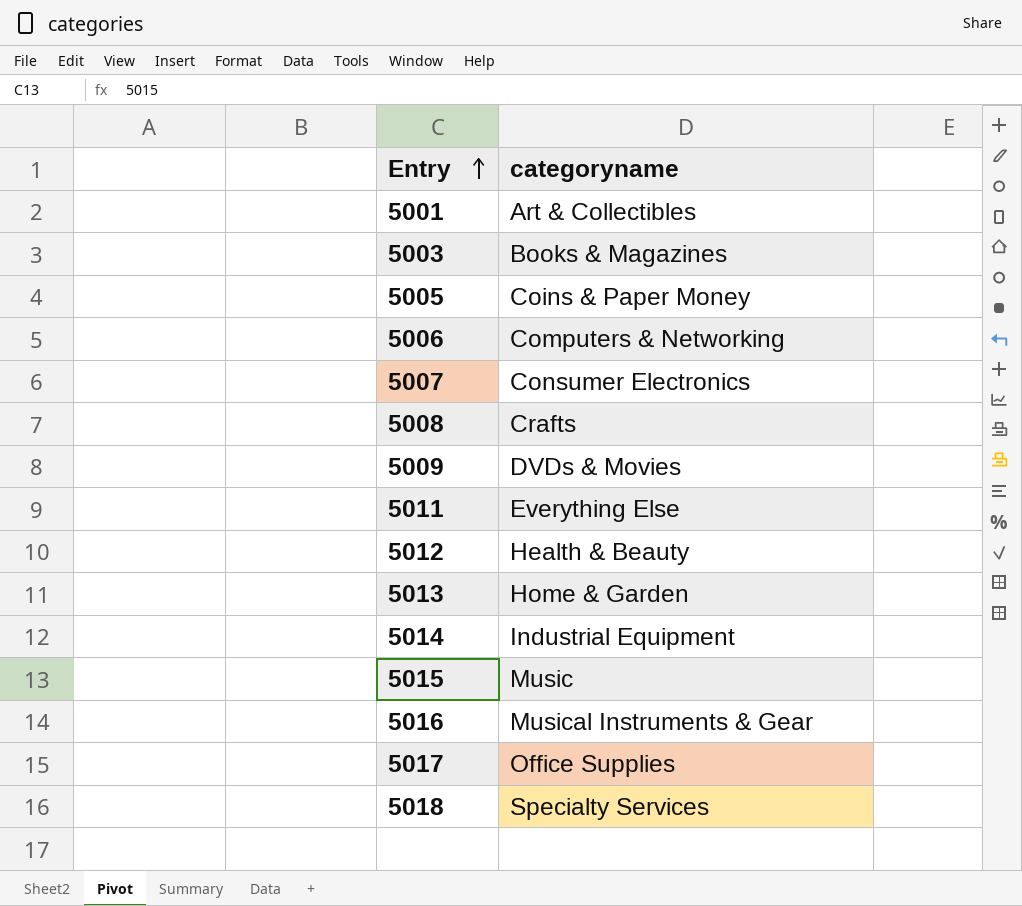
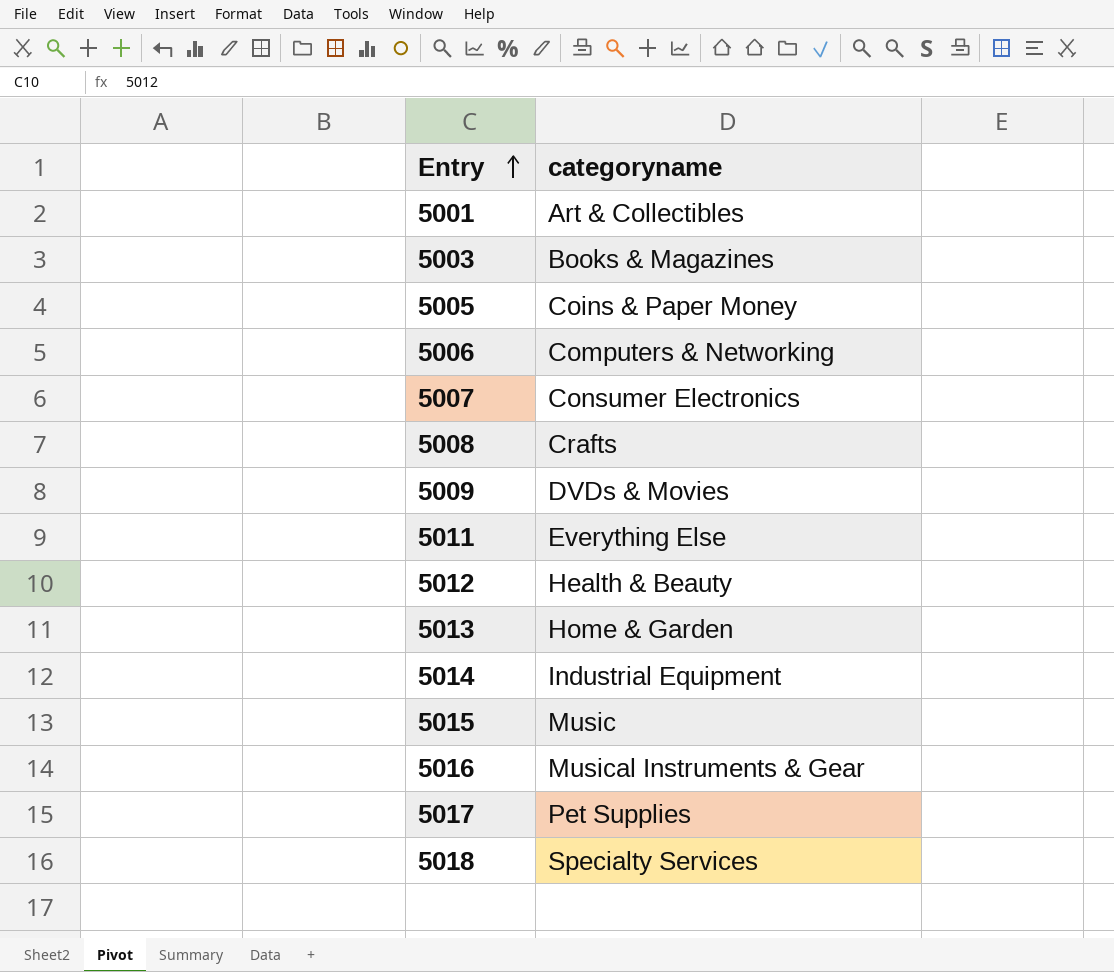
5017 | categoryname: Office Supplies -> Pet Supplies

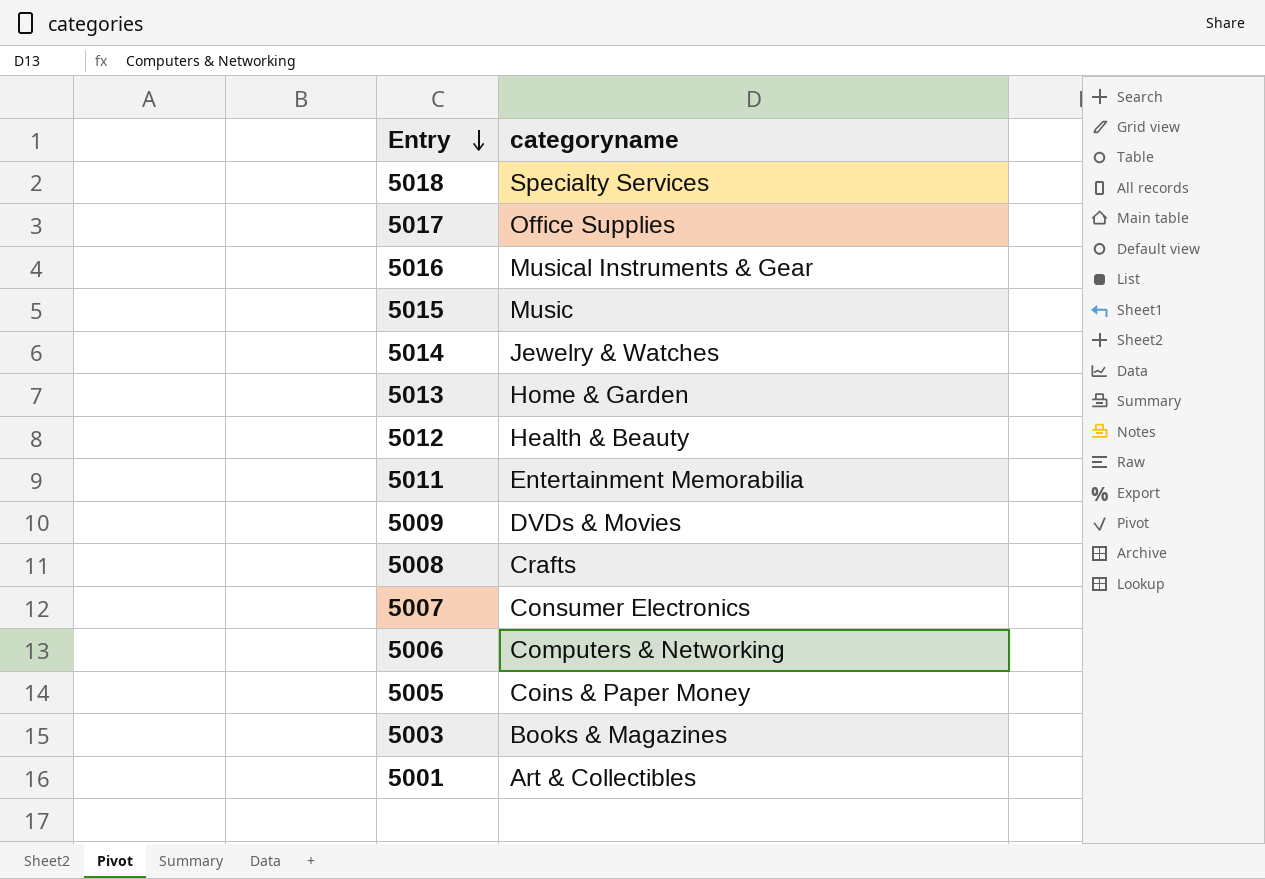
row order: Entry ascending -> Entry descending
5017 | categoryname: Pet Supplies -> Office Supplies
5014 | categoryname: Industrial Equipment -> Jewelry & Watches
5011 | categoryname: Everything Else -> Entertainment Memorabilia

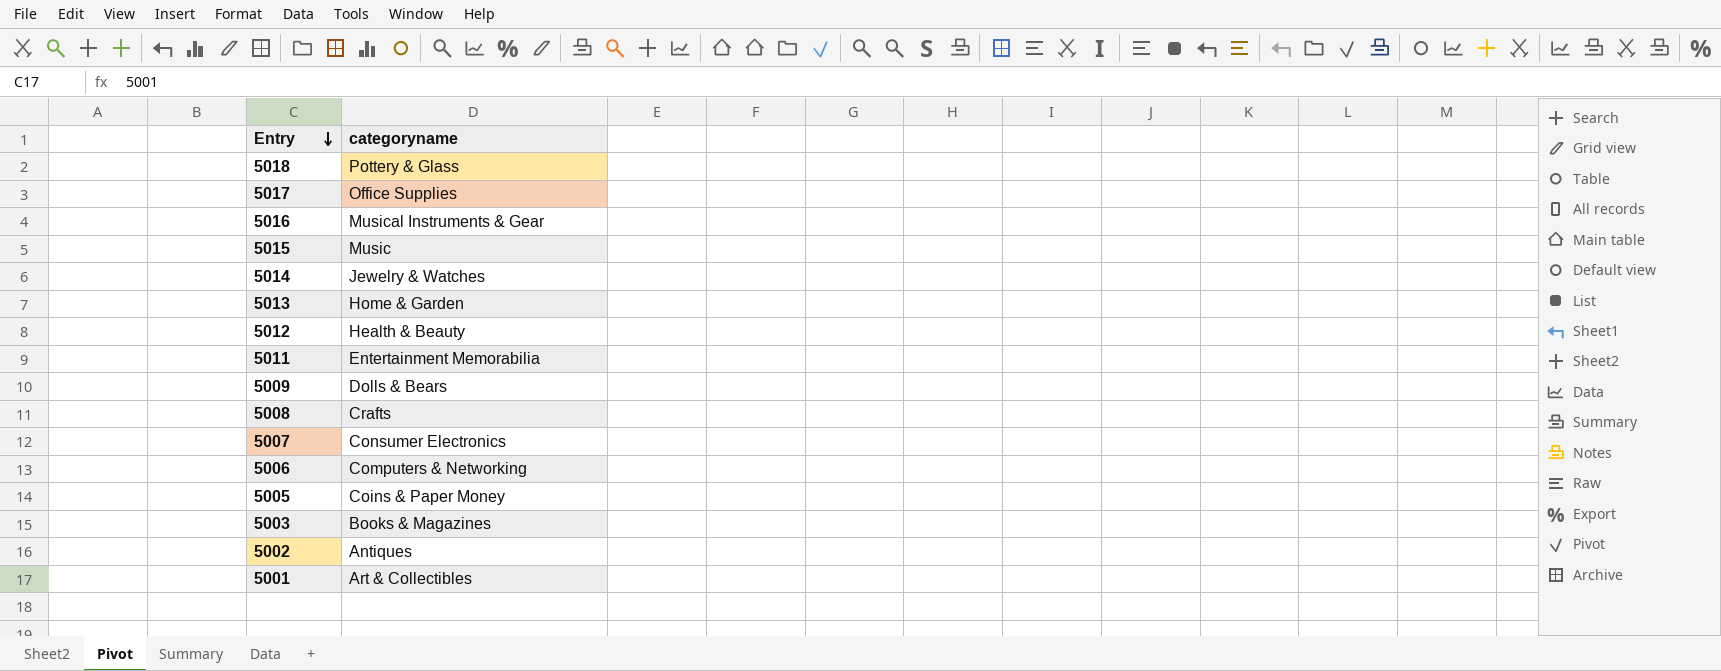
5018 | categoryname: Specialty Services -> Pottery & Glass
5009 | categoryname: DVDs & Movies -> Dolls & Bears
row 5002: none -> Antiques

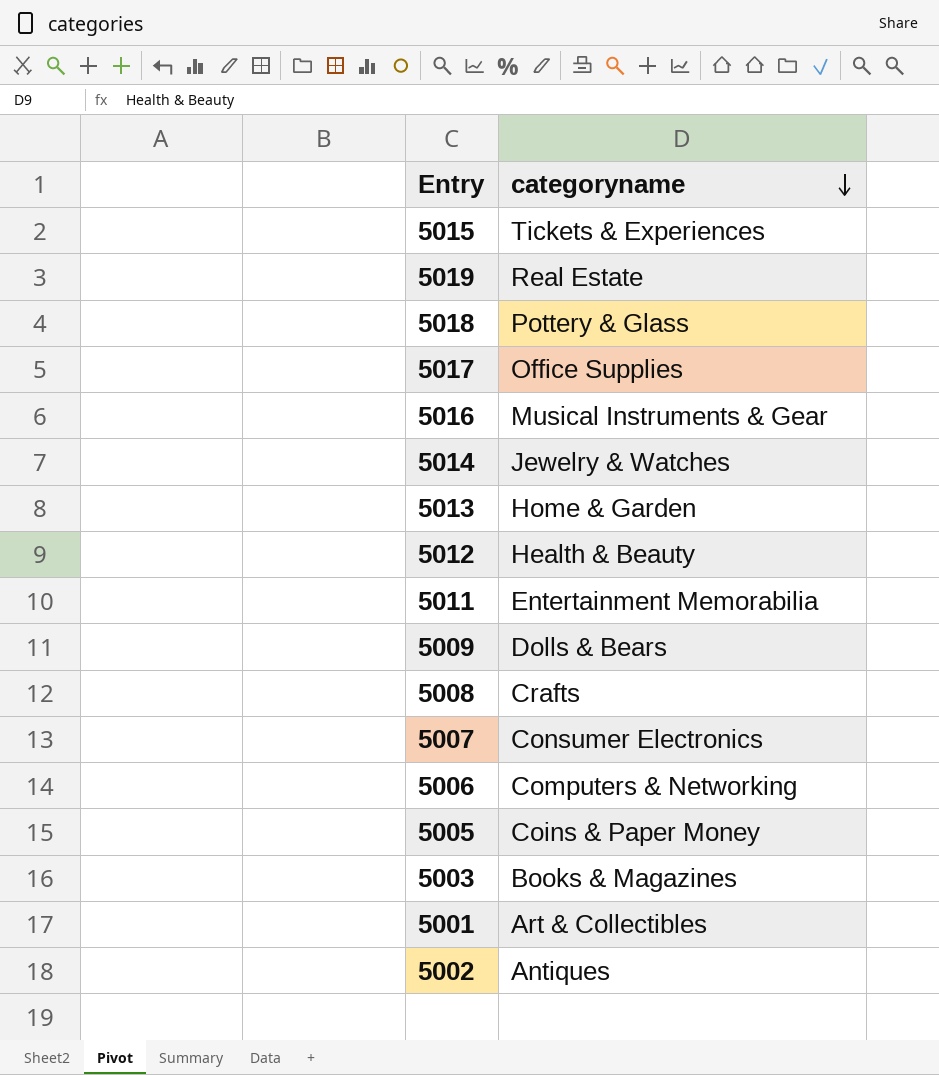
row order: Entry descending -> categoryname descending
5015 | categoryname: Music -> Tickets & Experiences
row 5019: none -> Real Estate

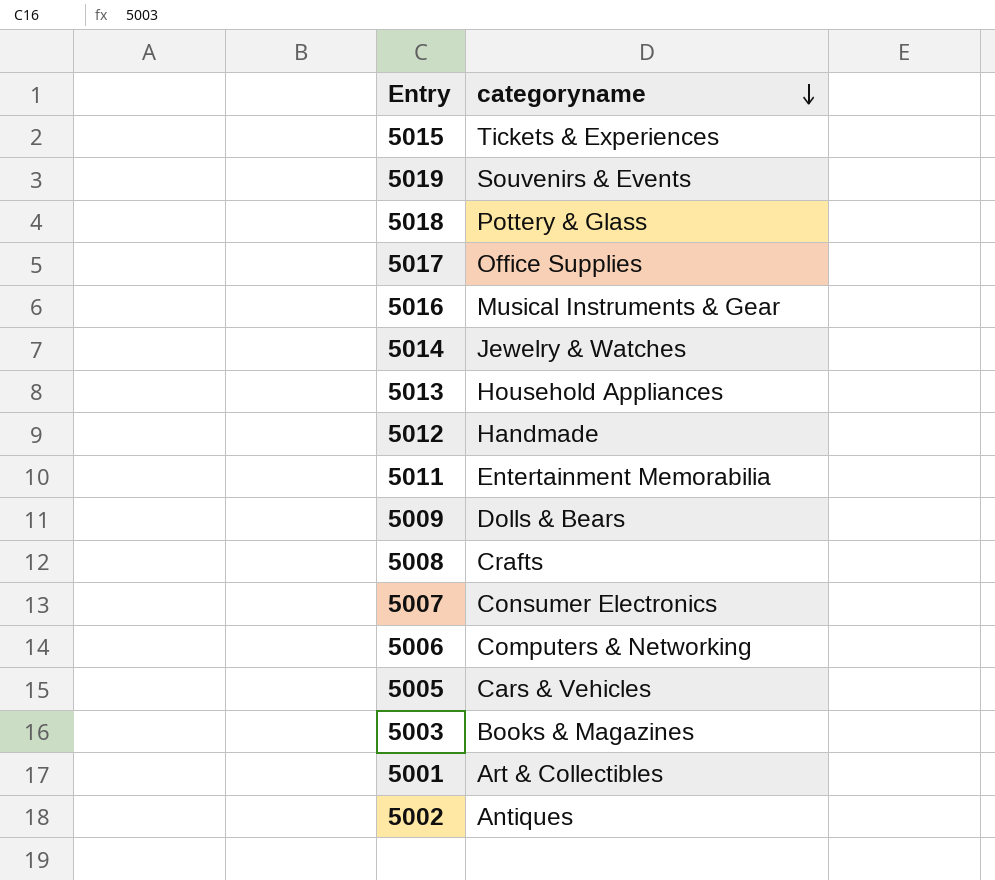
5019 | categoryname: Real Estate -> Souvenirs & Events
5013 | categoryname: Home & Garden -> Household Appliances
5012 | categoryname: Health & Beauty -> Handmade
5005 | categoryname: Coins & Paper Money -> Cars & Vehicles

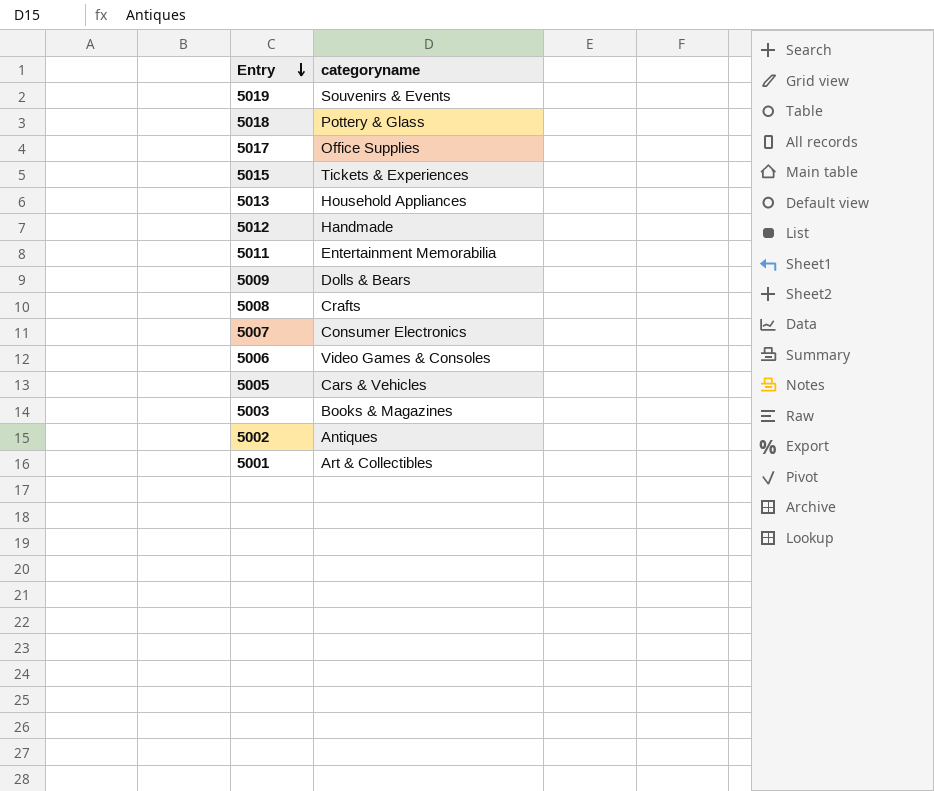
row order: categoryname descending -> Entry descending
row 5016: Musical Instruments & Gear -> none
row 5014: Jewelry & Watches -> none
5006 | categoryname: Computers & Networking -> Video Games & Consoles

